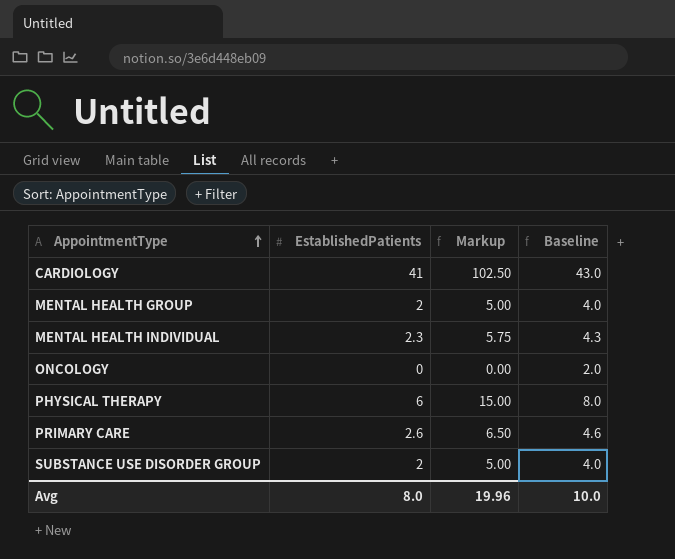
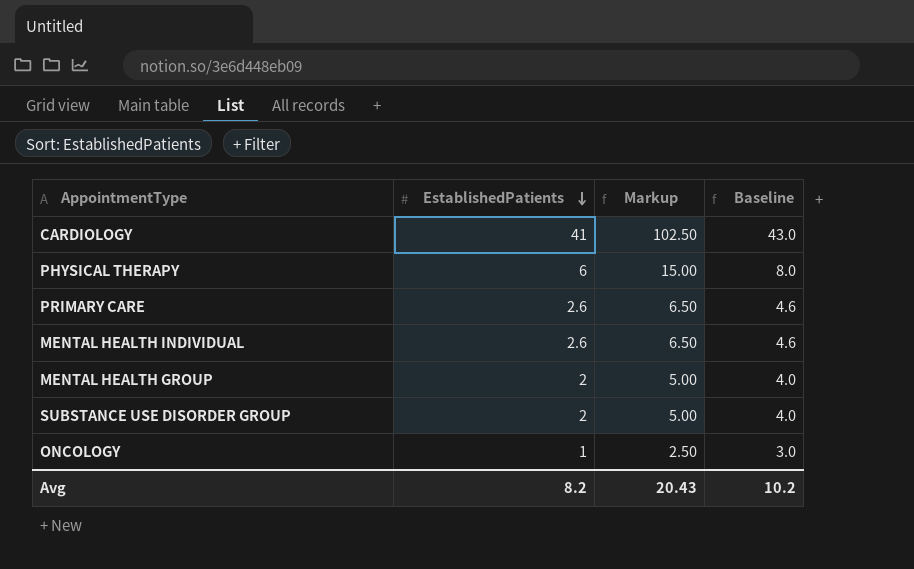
row order: AppointmentType ascending -> EstablishedPatients descending
MENTAL HEALTH INDIVIDUAL | EstablishedPatients: 2.3 -> 2.6
MENTAL HEALTH INDIVIDUAL | Markup: 5.75 -> 6.50
MENTAL HEALTH INDIVIDUAL | Baseline: 4.3 -> 4.6
ONCOLOGY | EstablishedPatients: 0 -> 1
ONCOLOGY | Markup: 0.00 -> 2.50
ONCOLOGY | Baseline: 2.0 -> 3.0
Avg | EstablishedPatients: 8.0 -> 8.2
Avg | Markup: 19.96 -> 20.43
Avg | Baseline: 10.0 -> 10.2

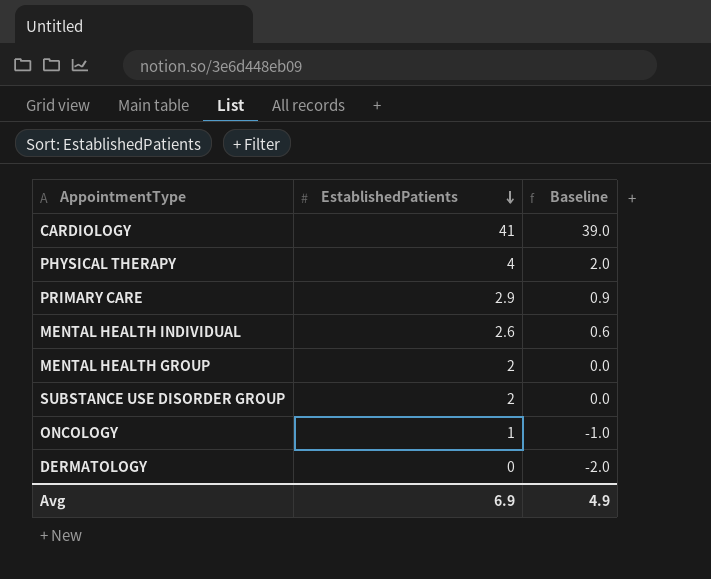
column Markup | formula: [EstablishedPatients] * 2.5 -> none
column Baseline | formula: [EstablishedPatients] + 2 -> [EstablishedPatients] - 2
PHYSICAL THERAPY | EstablishedPatients: 6 -> 4
PRIMARY CARE | EstablishedPatients: 2.6 -> 2.9
row DERMATOLOGY: none -> 0 | -2.0
Avg | EstablishedPatients: 8.2 -> 6.9
Avg | Baseline: 10.2 -> 4.9

